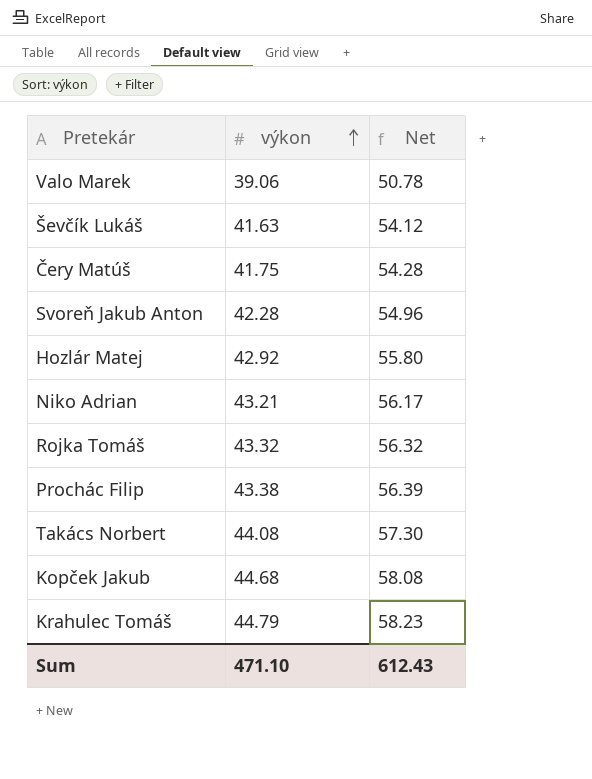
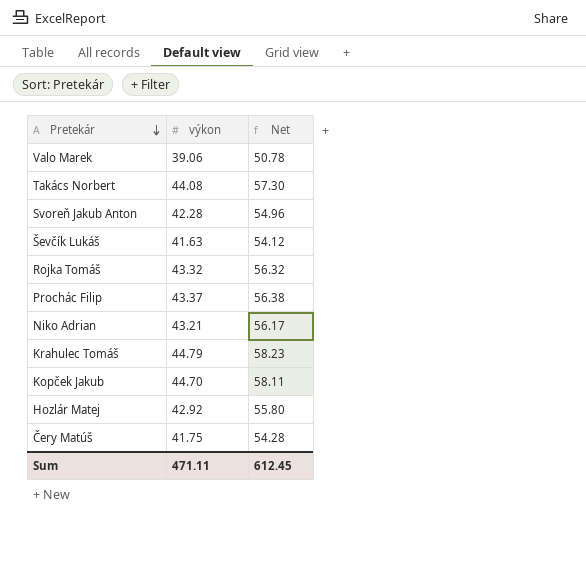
row order: výkon ascending -> Pretekár descending
Prochác Filip | výkon: 43.38 -> 43.37
Prochác Filip | Net: 56.39 -> 56.38
Kopček Jakub | výkon: 44.68 -> 44.70
Kopček Jakub | Net: 58.08 -> 58.11
Sum | výkon: 471.10 -> 471.11
Sum | Net: 612.43 -> 612.45

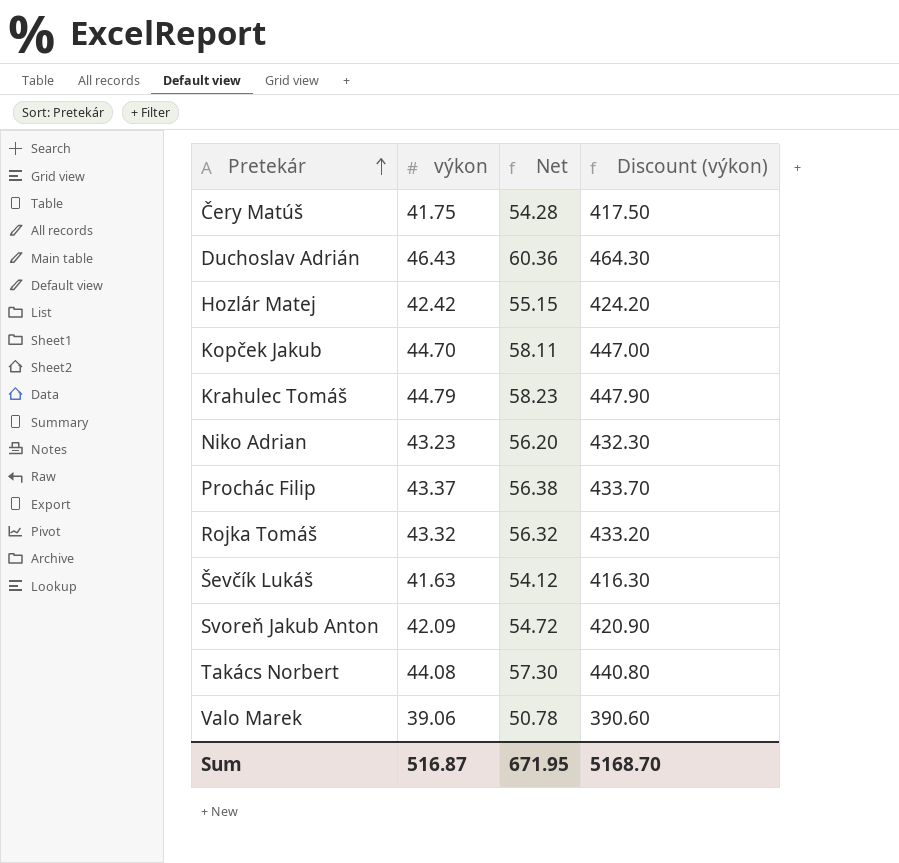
row order: Pretekár descending -> Pretekár ascending
column Discount (výkon) | formula: none -> [výkon] * 10
row Duchoslav Adrián: none -> 46.43 | 60.36 | 464.30
Hozlár Matej | výkon: 42.92 -> 42.42
Hozlár Matej | Net: 55.80 -> 55.15
Niko Adrian | výkon: 43.21 -> 43.23
Niko Adrian | Net: 56.17 -> 56.20
Svoreň Jakub Anton | výkon: 42.28 -> 42.09
Svoreň Jakub Anton | Net: 54.96 -> 54.72
Sum | výkon: 471.11 -> 516.87
Sum | Net: 612.45 -> 671.95

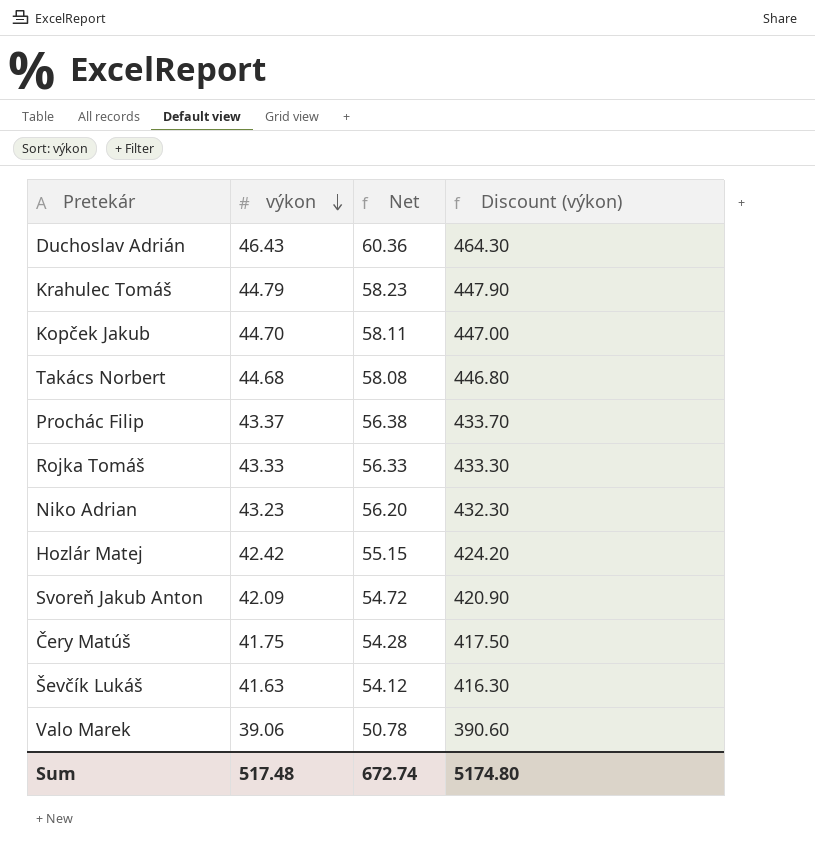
row order: Pretekár ascending -> výkon descending
Takács Norbert | výkon: 44.08 -> 44.68
Takács Norbert | Net: 57.30 -> 58.08
Takács Norbert | Discount (výkon): 440.80 -> 446.80
Rojka Tomáš | výkon: 43.32 -> 43.33
Rojka Tomáš | Net: 56.32 -> 56.33
Rojka Tomáš | Discount (výkon): 433.20 -> 433.30
Sum | výkon: 516.87 -> 517.48
Sum | Net: 671.95 -> 672.74
Sum | Discount (výkon): 5168.70 -> 5174.80

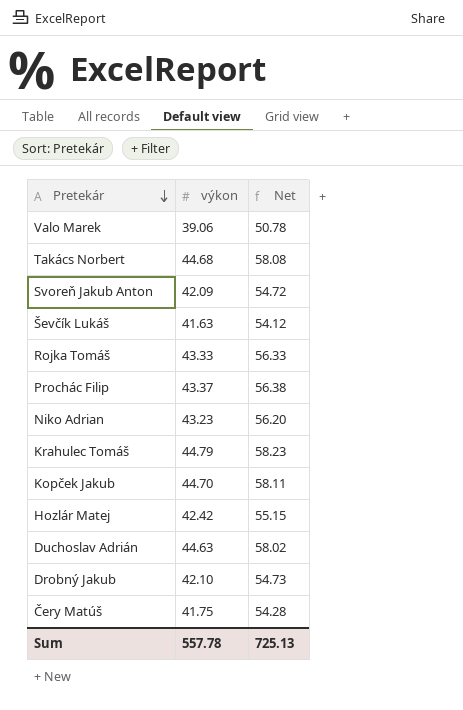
row order: výkon descending -> Pretekár descending
column Discount (výkon) | formula: [výkon] * 10 -> none
Duchoslav Adrián | výkon: 46.43 -> 44.63
Duchoslav Adrián | Net: 60.36 -> 58.02
row Drobný Jakub: none -> 42.10 | 54.73
Sum | výkon: 517.48 -> 557.78
Sum | Net: 672.74 -> 725.13

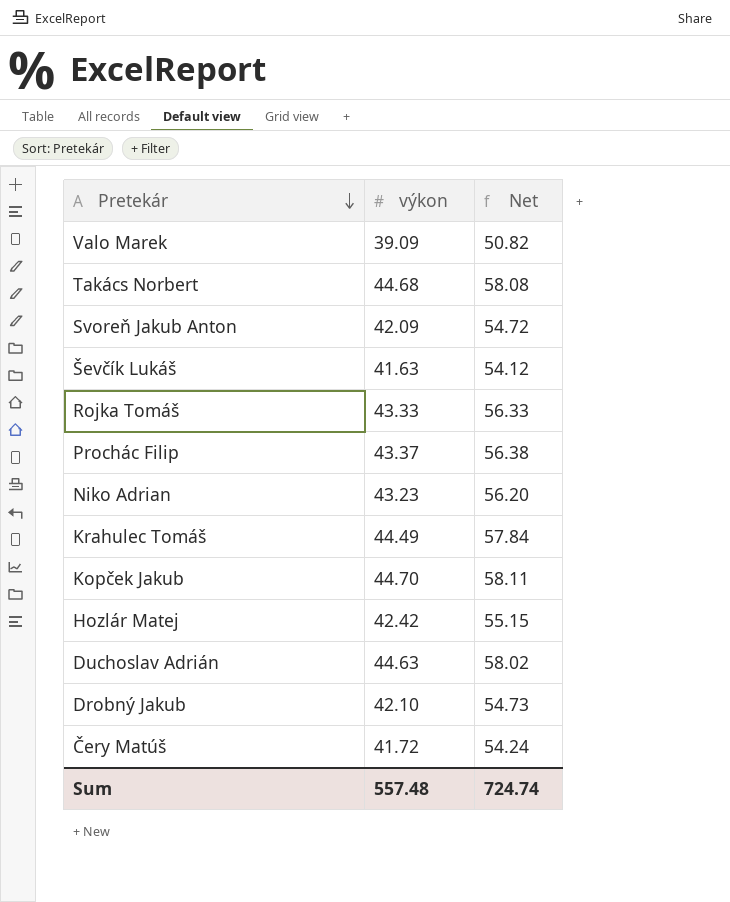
Valo Marek | výkon: 39.06 -> 39.09
Valo Marek | Net: 50.78 -> 50.82
Krahulec Tomáš | výkon: 44.79 -> 44.49
Krahulec Tomáš | Net: 58.23 -> 57.84
Čery Matúš | výkon: 41.75 -> 41.72
Čery Matúš | Net: 54.28 -> 54.24
Sum | výkon: 557.78 -> 557.48
Sum | Net: 725.13 -> 724.74

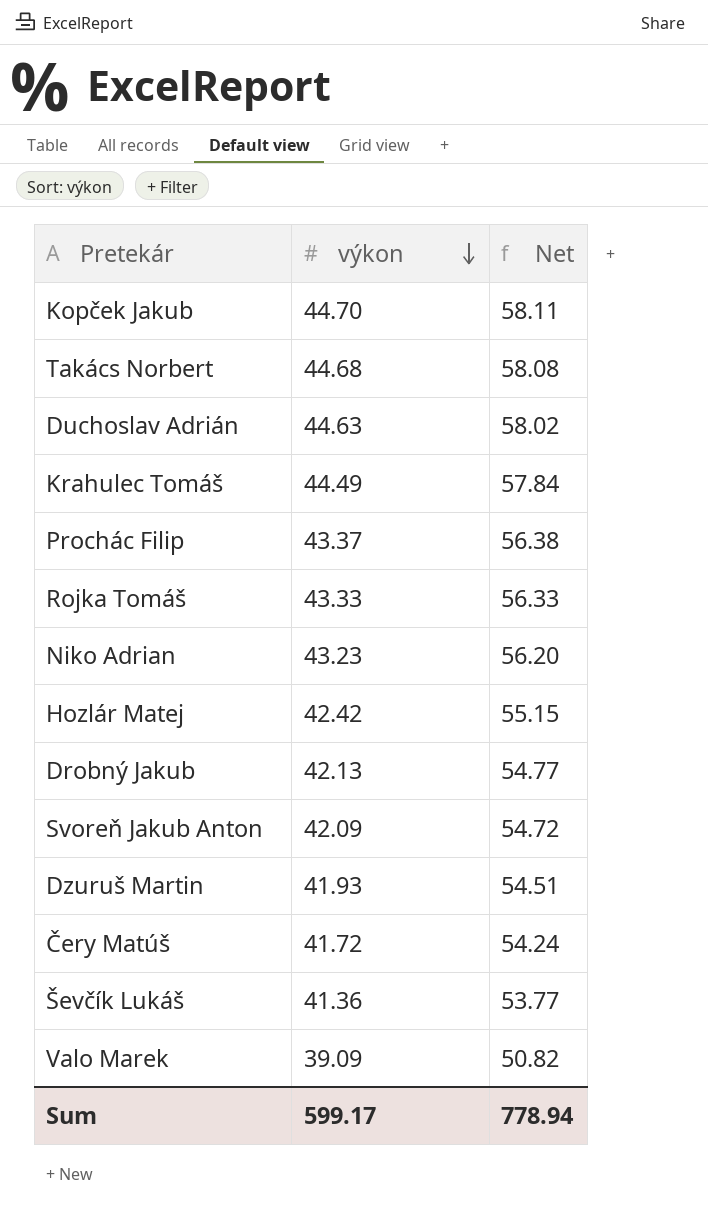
row order: Pretekár descending -> výkon descending
Drobný Jakub | výkon: 42.10 -> 42.13
Drobný Jakub | Net: 54.73 -> 54.77
row Dzuruš Martin: none -> 41.93 | 54.51
Ševčík Lukáš | výkon: 41.63 -> 41.36
Ševčík Lukáš | Net: 54.12 -> 53.77
Sum | výkon: 557.48 -> 599.17
Sum | Net: 724.74 -> 778.94

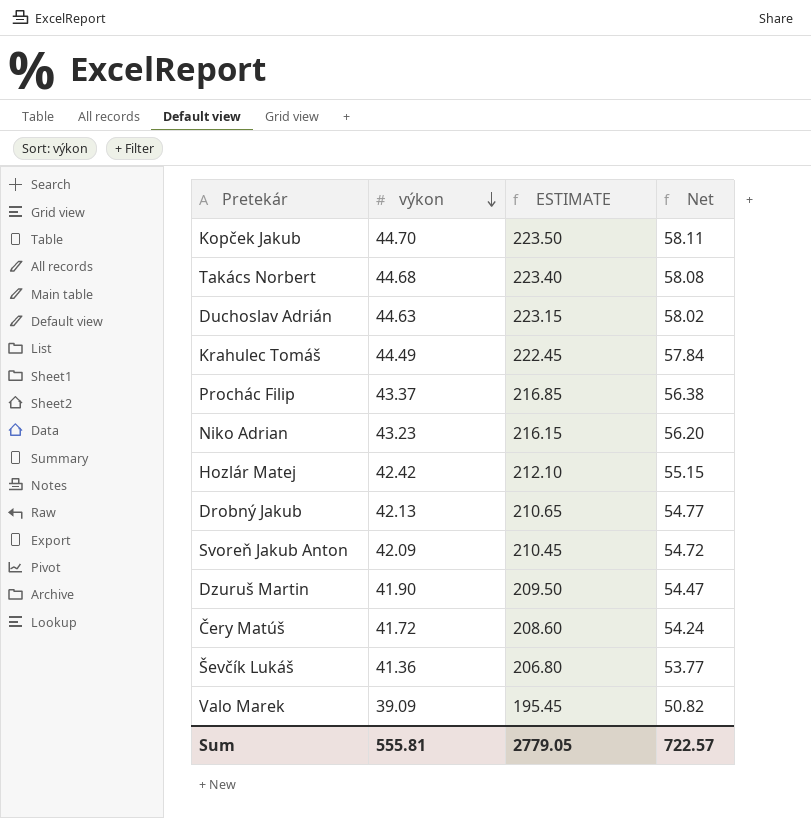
column ESTIMATE | formula: none -> [výkon] * 5
row Rojka Tomáš: 43.33 | 56.33 -> none
Dzuruš Martin | výkon: 41.93 -> 41.90
Dzuruš Martin | Net: 54.51 -> 54.47
Sum | výkon: 599.17 -> 555.81
Sum | Net: 778.94 -> 722.57

